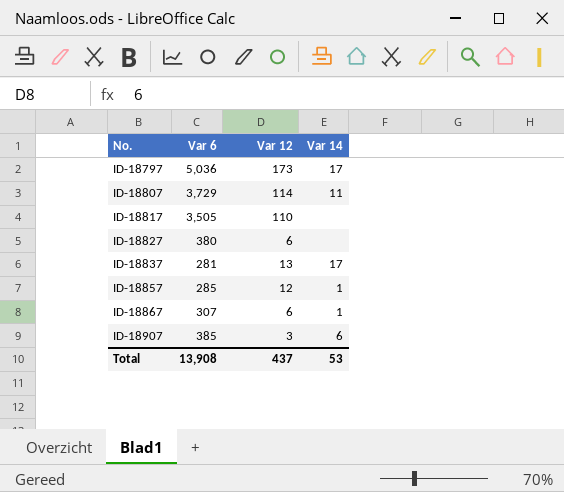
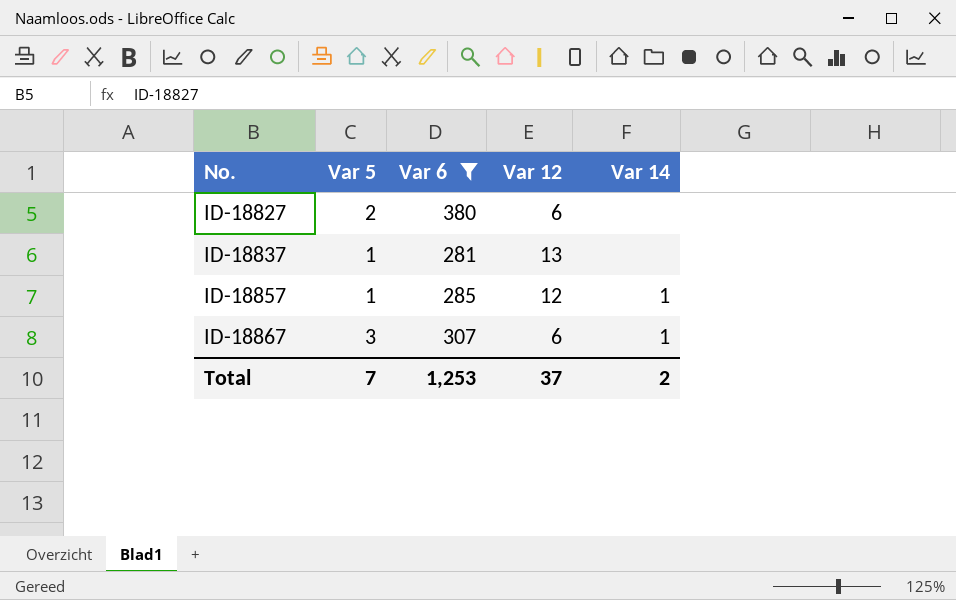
filter: none -> Var 6 <= 380
column Var 5 | position: none -> 2
ID-18837 | Var 14: 17 -> none
Total | Var 6: 13,908 -> 1,253
Total | Var 12: 437 -> 37
Total | Var 14: 53 -> 2

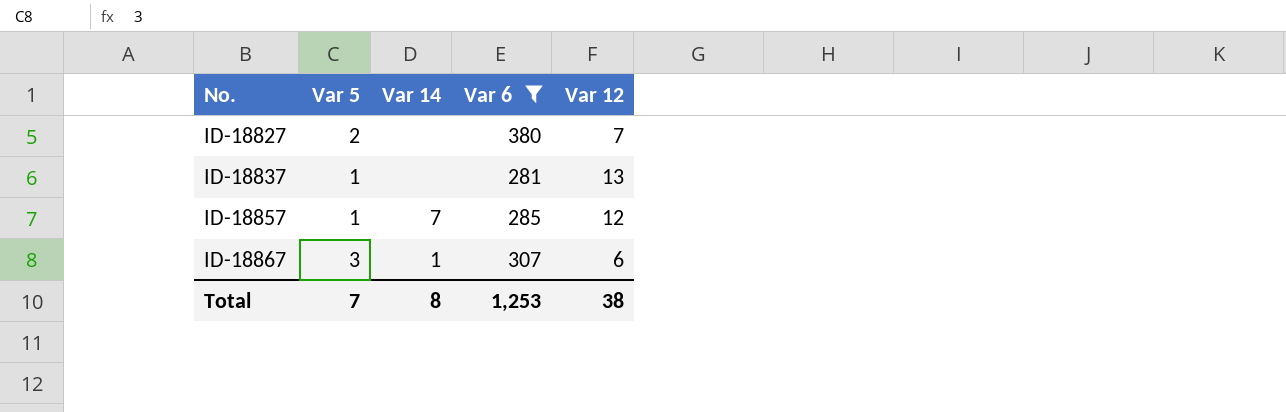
column Var 14 | position: 5 -> 3
ID-18827 | Var 12: 6 -> 7
ID-18857 | Var 14: 1 -> 7
Total | Var 14: 2 -> 8
Total | Var 12: 37 -> 38

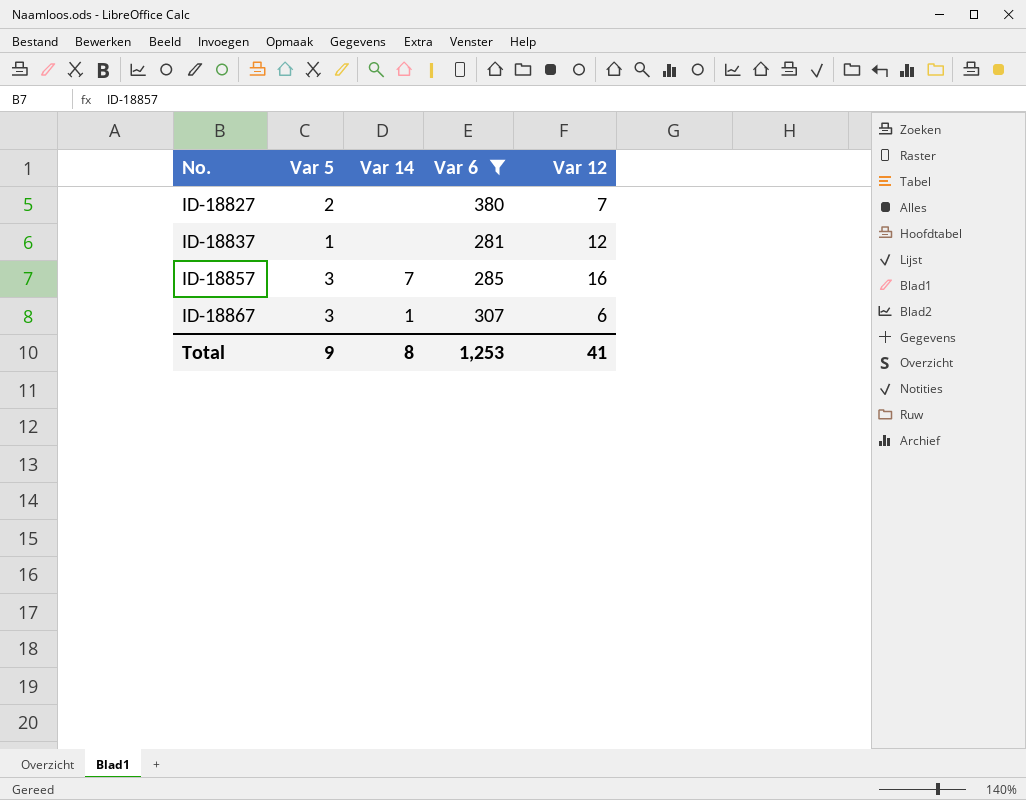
ID-18837 | Var 12: 13 -> 12
ID-18857 | Var 5: 1 -> 3
ID-18857 | Var 12: 12 -> 16
Total | Var 5: 7 -> 9
Total | Var 12: 38 -> 41

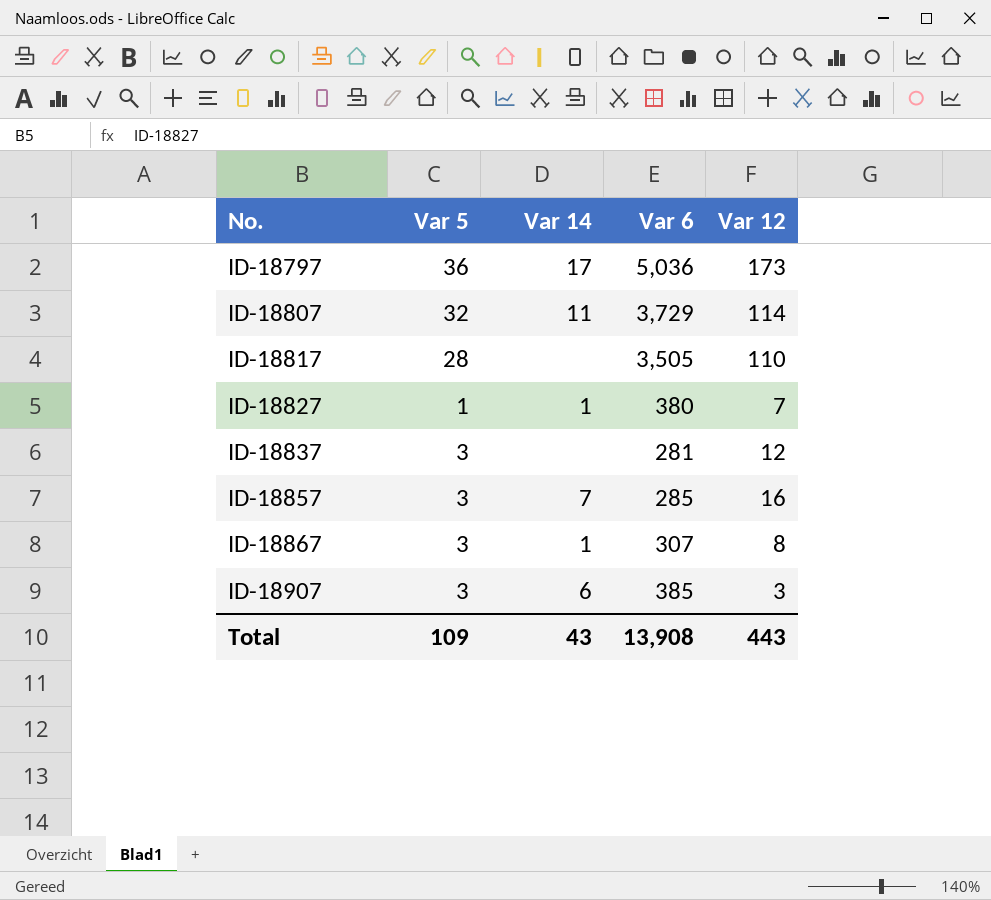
filter: Var 6 <= 380 -> none
ID-18827 | Var 5: 2 -> 1
ID-18827 | Var 14: none -> 1
ID-18837 | Var 5: 1 -> 3
ID-18867 | Var 12: 6 -> 8
Total | Var 5: 9 -> 109
Total | Var 14: 8 -> 43
Total | Var 6: 1,253 -> 13,908
Total | Var 12: 41 -> 443

